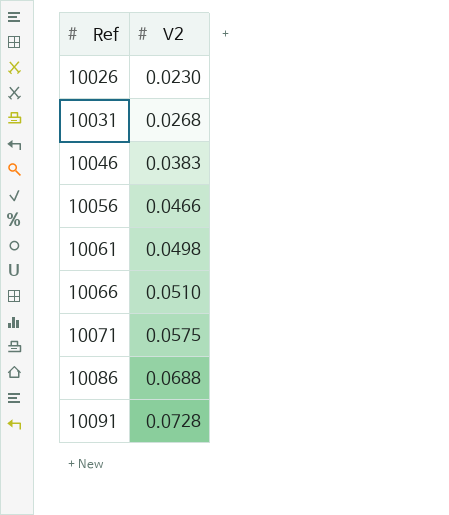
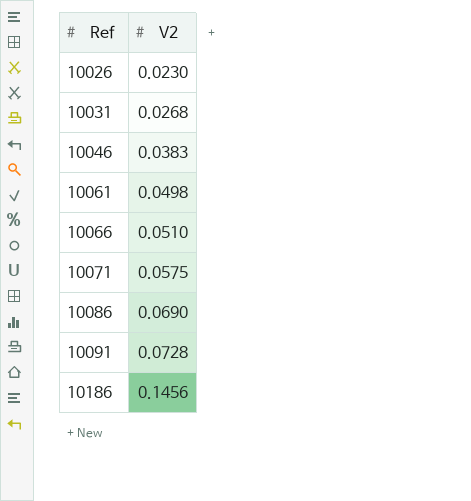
row 10056: 0.0466 -> none
10086 | V2: 0.0688 -> 0.0690
row 10186: none -> 0.1456

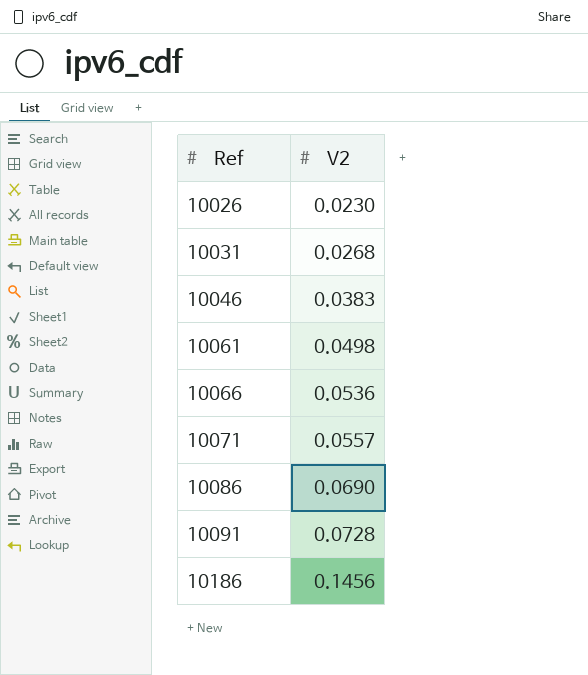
10066 | V2: 0.0510 -> 0.0536
10071 | V2: 0.0575 -> 0.0557

